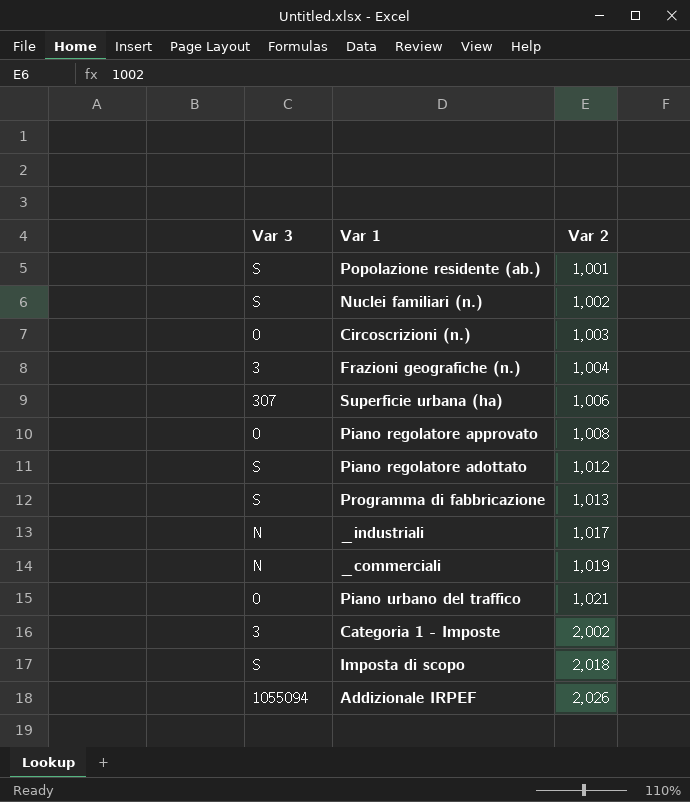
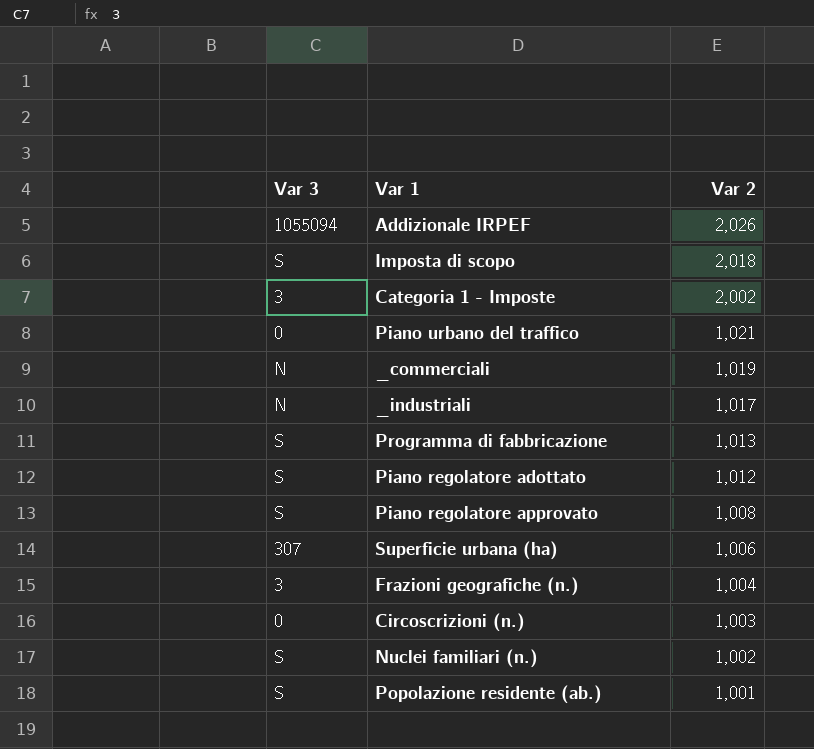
row order: Var 2 ascending -> Var 2 descending
Piano regolatore approvato | Var 3: 0 -> S

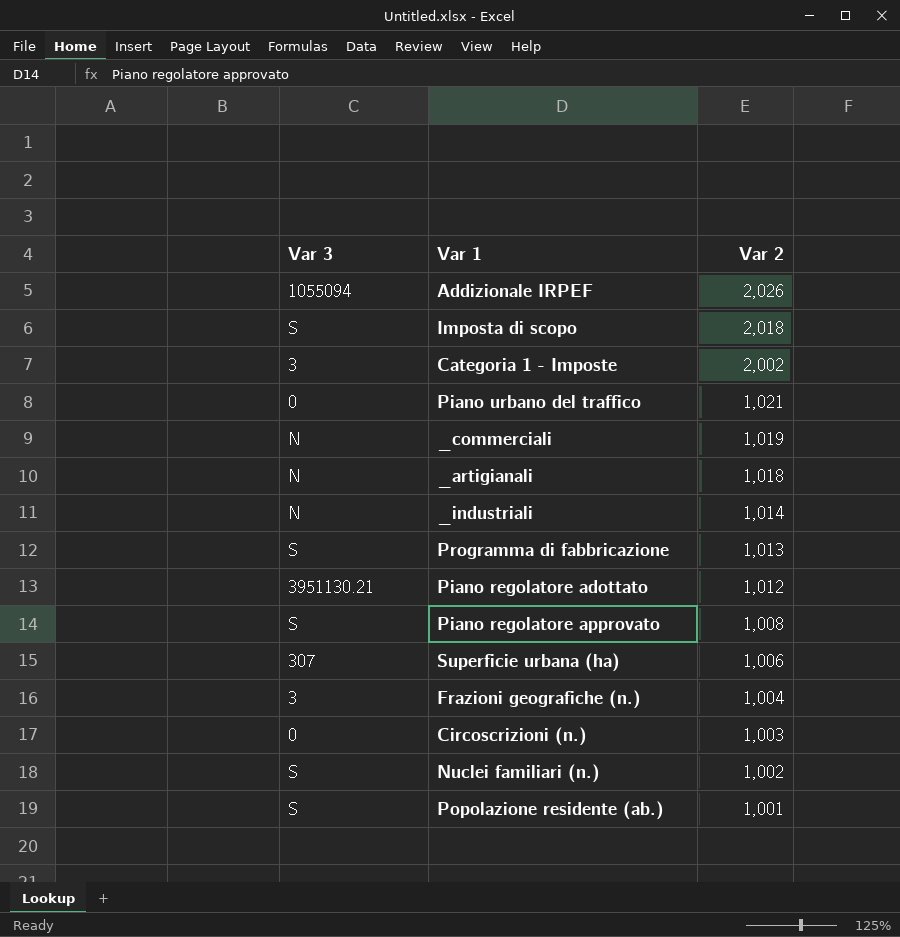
row _artigianali: none -> N | 1,018
_industriali | Var 2: 1,017 -> 1,014
Piano regolatore adottato | Var 3: S -> 3951130.21

